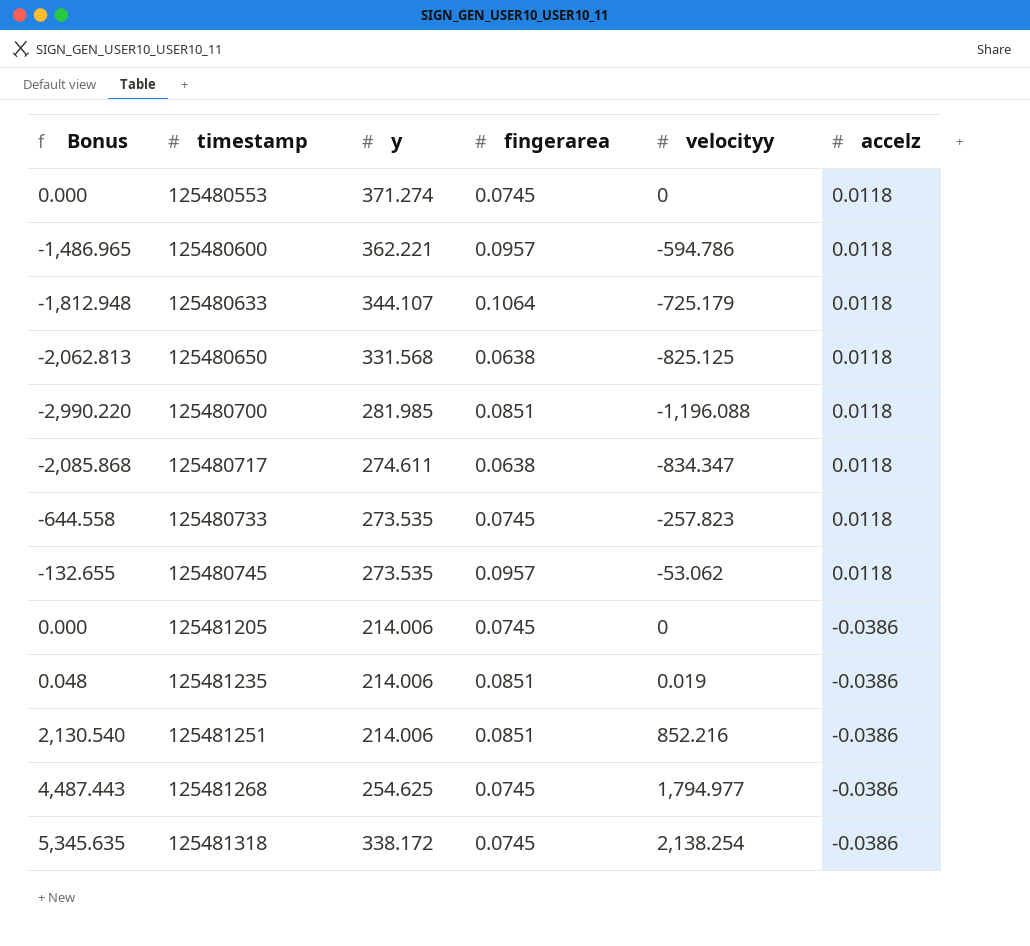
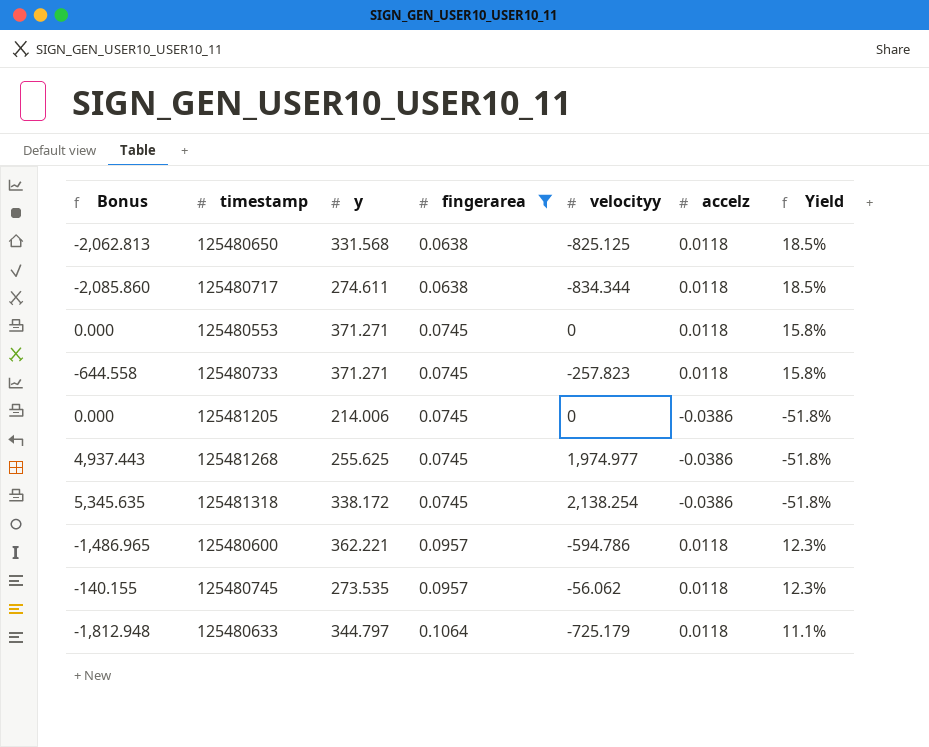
filter: none -> fingerarea != 0.0851
row order: timestamp ascending -> fingerarea ascending
column Yield | formula: none -> [accelz] / [fingerarea]
125480717 | Bonus: -2,085.868 -> -2,085.860
125480717 | velocityy: -834.347 -> -834.344
125480553 | y: 371.274 -> 371.271
125480733 | y: 273.535 -> 371.271
125481268 | Bonus: 4,487.443 -> 4,937.443
125481268 | y: 254.625 -> 255.625
125481268 | velocityy: 1,794.977 -> 1,974.977
125480745 | Bonus: -132.655 -> -140.155
125480745 | velocityy: -53.062 -> -56.062
125480633 | y: 344.107 -> 344.797

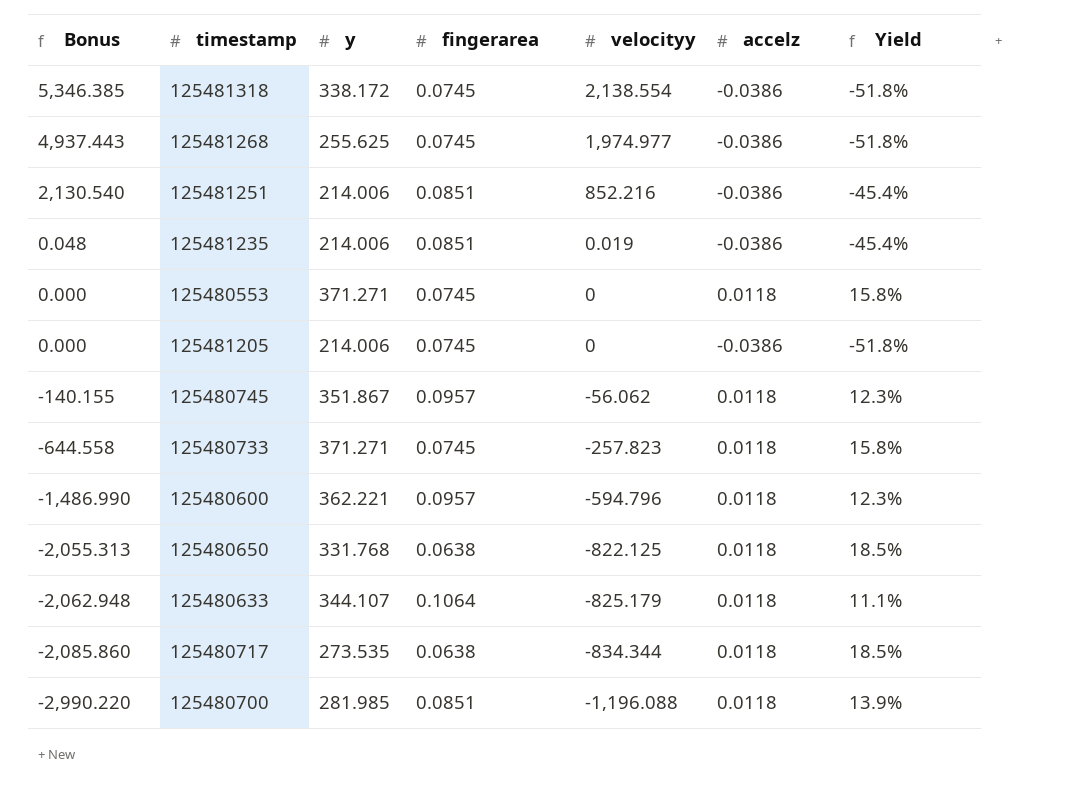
filter: fingerarea != 0.0851 -> none
row order: fingerarea ascending -> Bonus descending
125481318 | Bonus: 5,345.635 -> 5,346.385
125481318 | velocityy: 2,138.254 -> 2,138.554
125480745 | y: 273.535 -> 351.867
125480600 | Bonus: -1,486.965 -> -1,486.990
125480600 | velocityy: -594.786 -> -594.796
125480650 | Bonus: -2,062.813 -> -2,055.313
125480650 | y: 331.568 -> 331.768
125480650 | velocityy: -825.125 -> -822.125
125480633 | Bonus: -1,812.948 -> -2,062.948
125480633 | y: 344.797 -> 344.107
125480633 | velocityy: -725.179 -> -825.179
125480717 | y: 274.611 -> 273.535

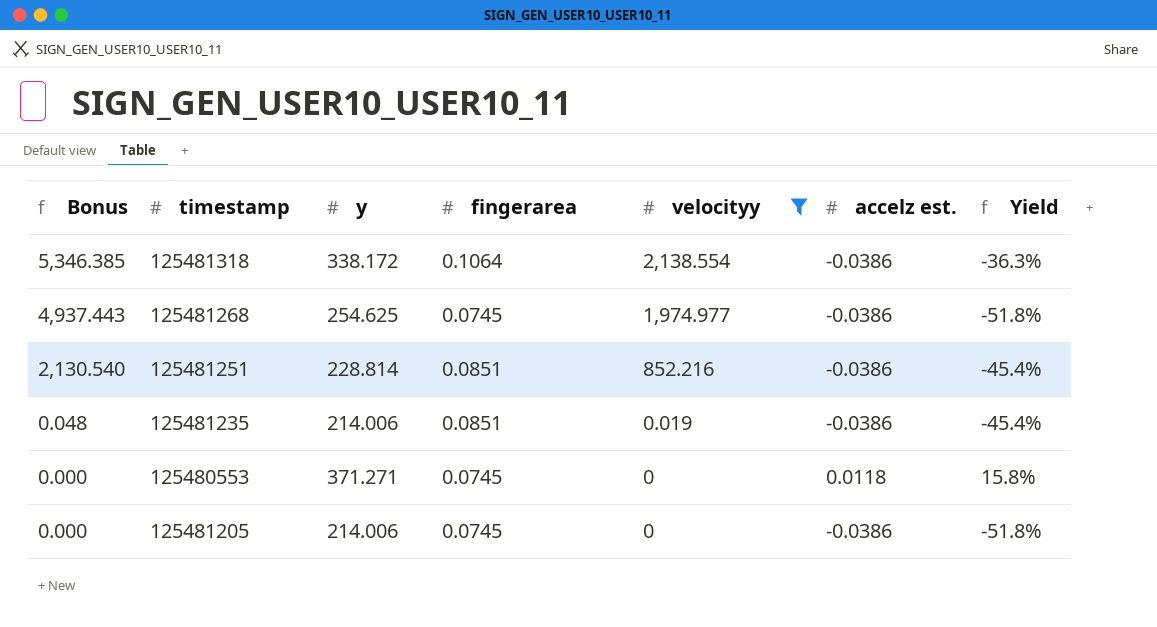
filter: none -> velocityy >= 0
column name: accelz -> accelz est.
125481318 | fingerarea: 0.0745 -> 0.1064
125481318 | Yield: -51.8% -> -36.3%
125481268 | y: 255.625 -> 254.625
125481251 | y: 214.006 -> 228.814

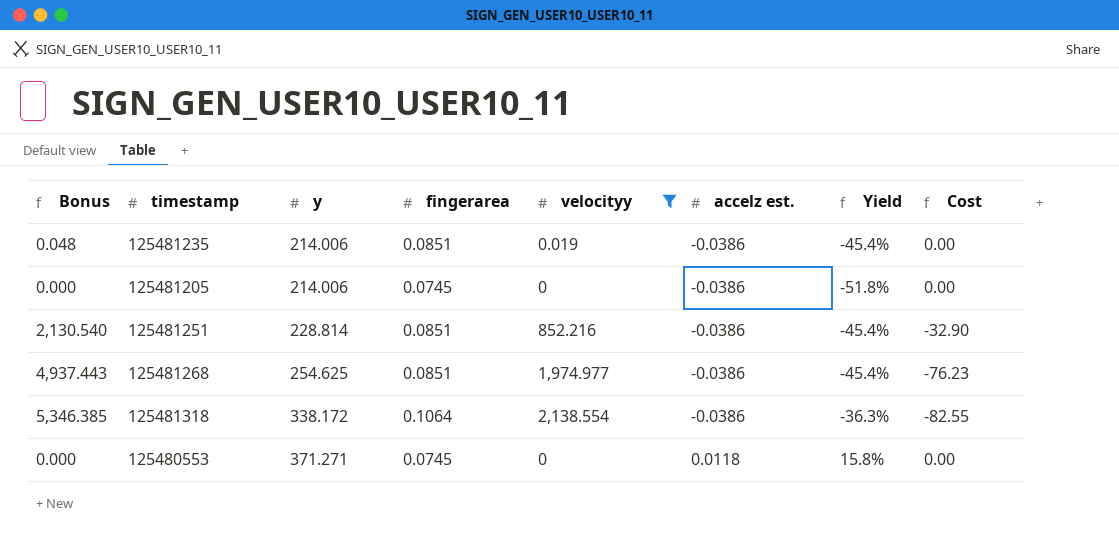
row order: Bonus descending -> y ascending
column Cost | formula: none -> [velocityy] * [accelz est.]
125481268 | fingerarea: 0.0745 -> 0.0851
125481268 | Yield: -51.8% -> -45.4%

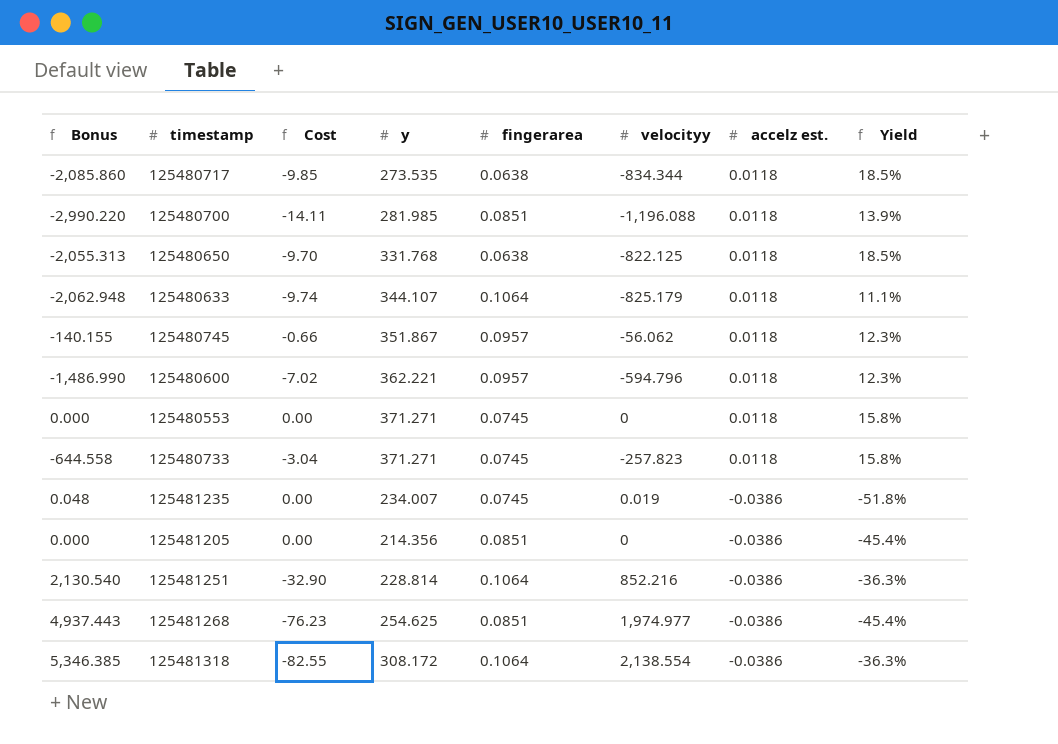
filter: velocityy >= 0 -> none
row order: y ascending -> accelz est. descending
column Cost | position: 8 -> 3
125481235 | y: 214.006 -> 234.007
125481235 | fingerarea: 0.0851 -> 0.0745
125481235 | Yield: -45.4% -> -51.8%
125481205 | y: 214.006 -> 214.356
125481205 | fingerarea: 0.0745 -> 0.0851
125481205 | Yield: -51.8% -> -45.4%
125481251 | fingerarea: 0.0851 -> 0.1064
125481251 | Yield: -45.4% -> -36.3%
125481318 | y: 338.172 -> 308.172

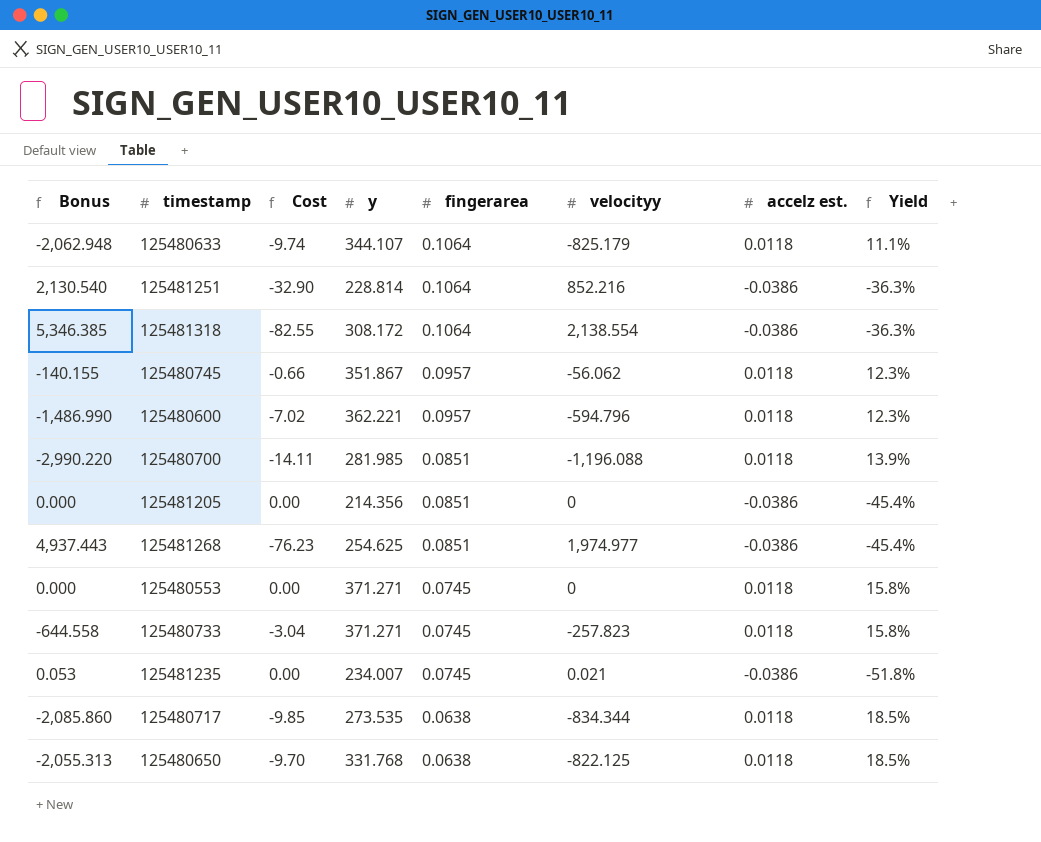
row order: accelz est. descending -> fingerarea descending
125481235 | Bonus: 0.048 -> 0.053
125481235 | velocityy: 0.019 -> 0.021

